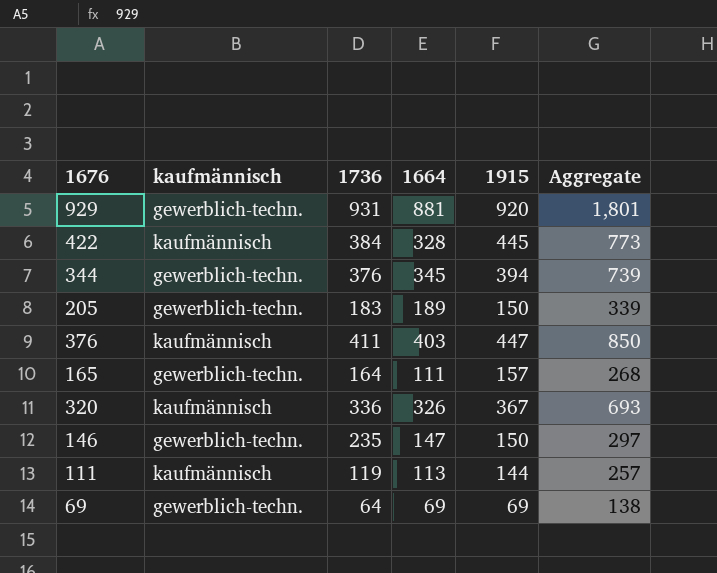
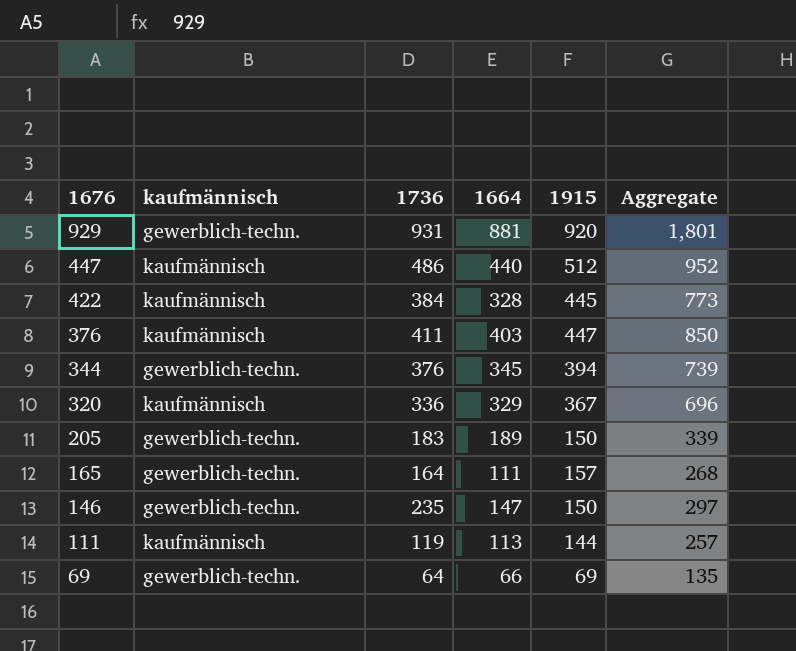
row order: none -> 1676 descending
row 447: none -> kaufmännisch | 486 | 440 | 512 | 952
320 | 1664: 326 -> 329
320 | Aggregate: 693 -> 696
69 | 1664: 69 -> 66
69 | Aggregate: 138 -> 135

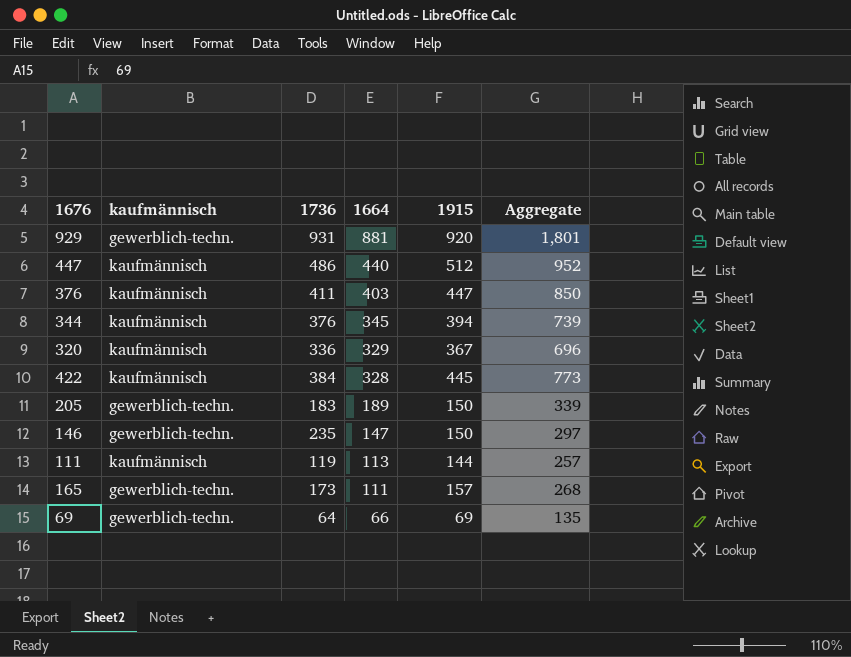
row order: 1676 descending -> 1664 descending
344 | kaufmännisch: gewerblich-techn. -> kaufmännisch
165 | 1736: 164 -> 173

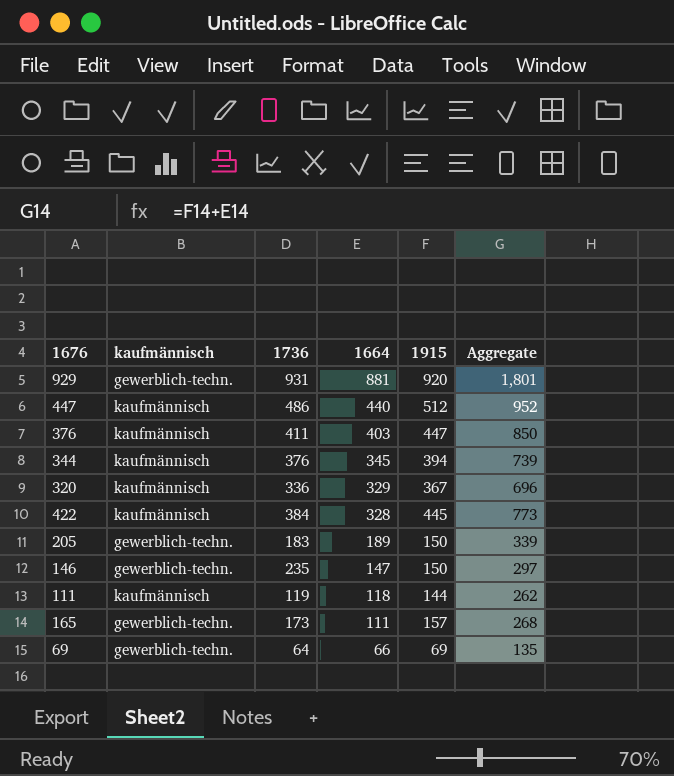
111 | 1664: 113 -> 118
111 | Aggregate: 257 -> 262

